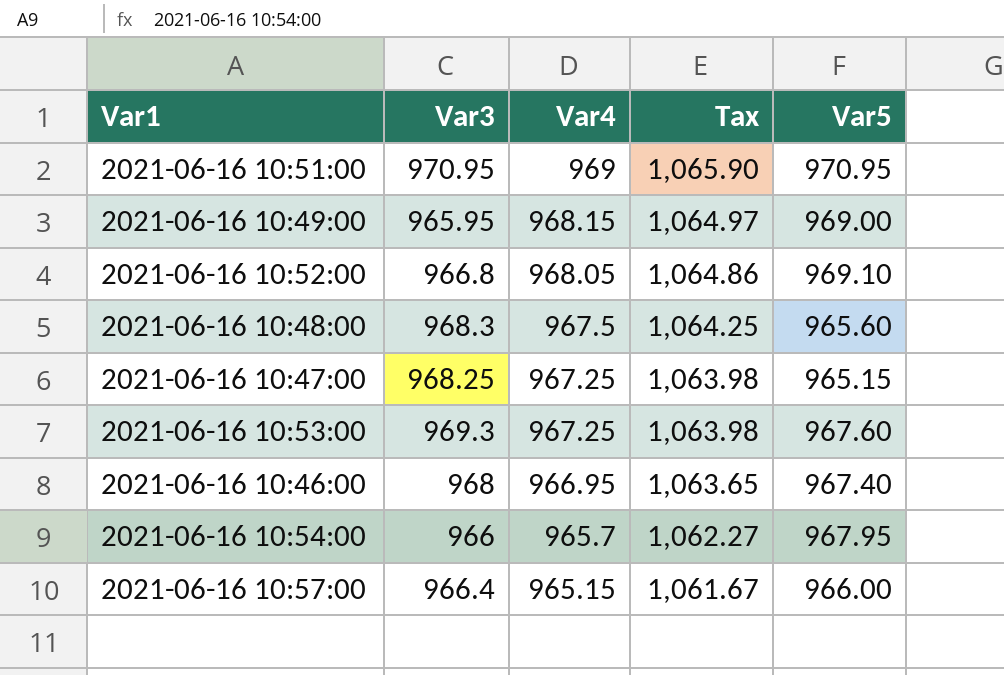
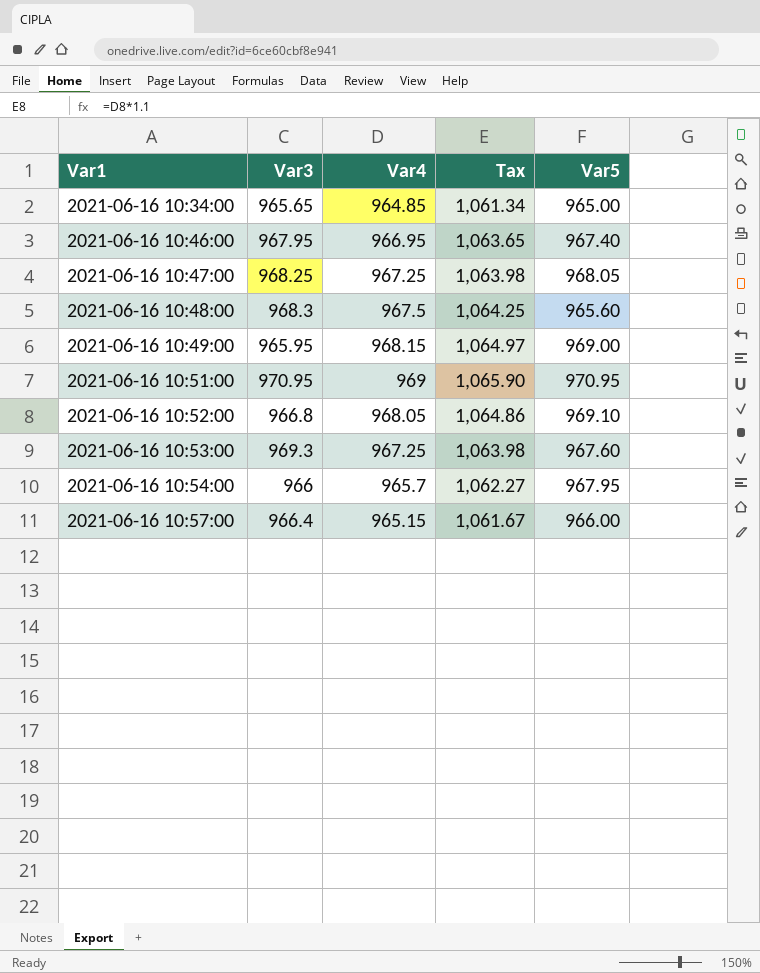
row order: Var4 descending -> Var1 ascending
row 2021-06-16 10:34:00: none -> 965.65 | 964.85 | 1,061.34 | 965.00
2021-06-16 10:46:00 | Var3: 968 -> 967.95
2021-06-16 10:47:00 | Var5: 965.15 -> 968.05

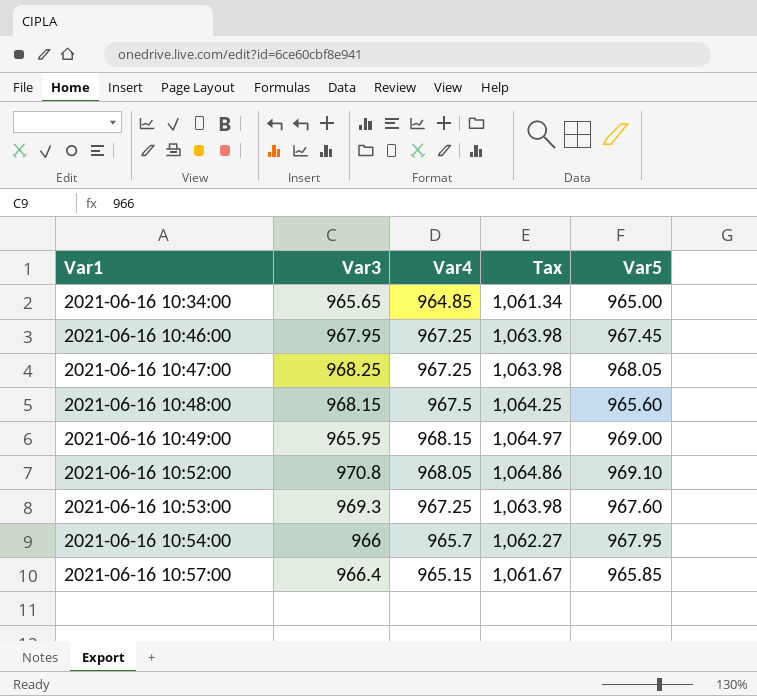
row 2021-06-16 10:51:00: 970.95 | 969 | 1,065.90 | 970.95 -> none
2021-06-16 10:46:00 | Var4: 966.95 -> 967.25
2021-06-16 10:46:00 | Tax: 1,063.65 -> 1,063.98
2021-06-16 10:46:00 | Var5: 967.40 -> 967.45
2021-06-16 10:48:00 | Var3: 968.3 -> 968.15
2021-06-16 10:52:00 | Var3: 966.8 -> 970.8
2021-06-16 10:57:00 | Var5: 966.00 -> 965.85

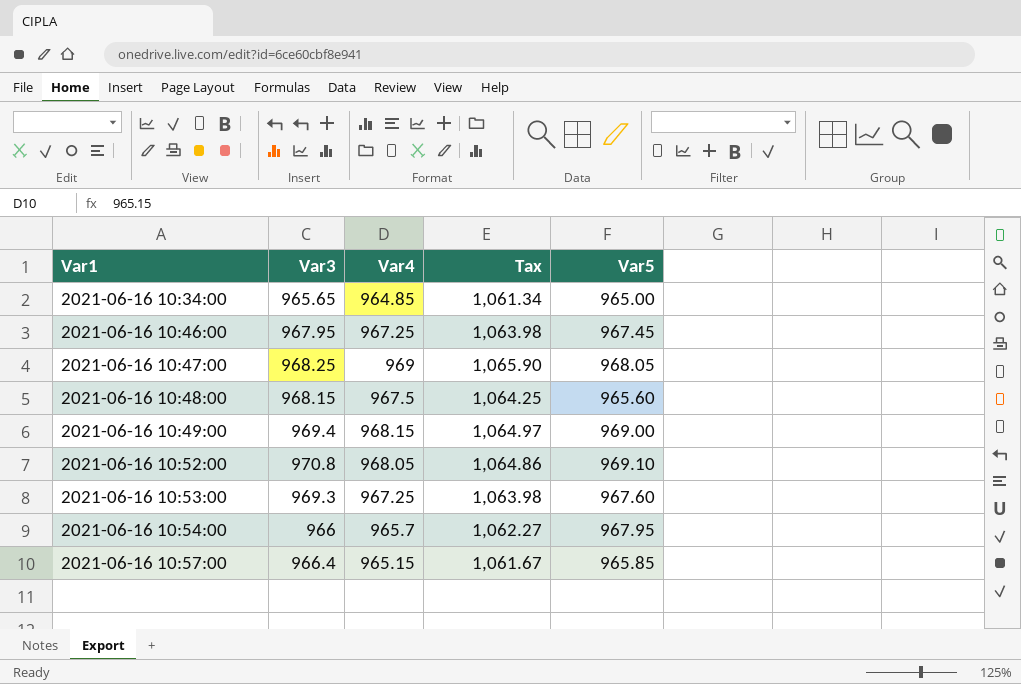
2021-06-16 10:47:00 | Var4: 967.25 -> 969
2021-06-16 10:47:00 | Tax: 1,063.98 -> 1,065.90
2021-06-16 10:49:00 | Var3: 965.95 -> 969.4

